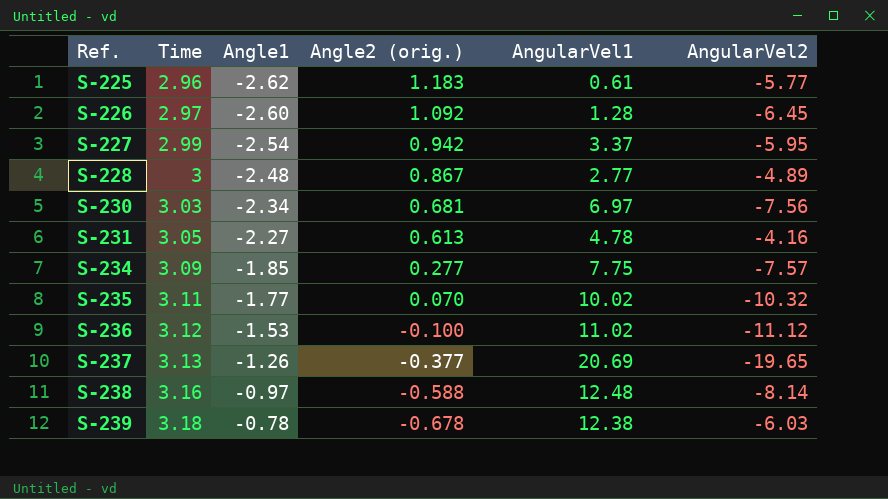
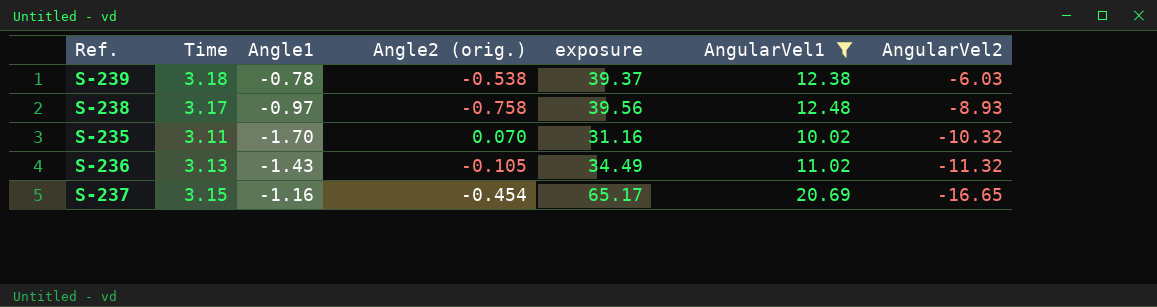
filter: none -> AngularVel1 >= 10.02
row order: Ref. ascending -> AngularVel2 descending
column exposure | formula: none -> [Time] * [AngularVel1]
S-239 | Angle2 (orig.): -0.678 -> -0.538
S-238 | Time: 3.16 -> 3.17
S-238 | Angle2 (orig.): -0.588 -> -0.758
S-238 | AngularVel2: -8.14 -> -8.93
S-235 | Angle1: -1.77 -> -1.70
S-236 | Time: 3.12 -> 3.13
S-236 | Angle1: -1.53 -> -1.43
S-236 | Angle2 (orig.): -0.100 -> -0.105
S-236 | AngularVel2: -11.12 -> -11.32
S-237 | Time: 3.13 -> 3.15
S-237 | Angle1: -1.26 -> -1.16
S-237 | Angle2 (orig.): -0.377 -> -0.454
S-237 | AngularVel2: -19.65 -> -16.65

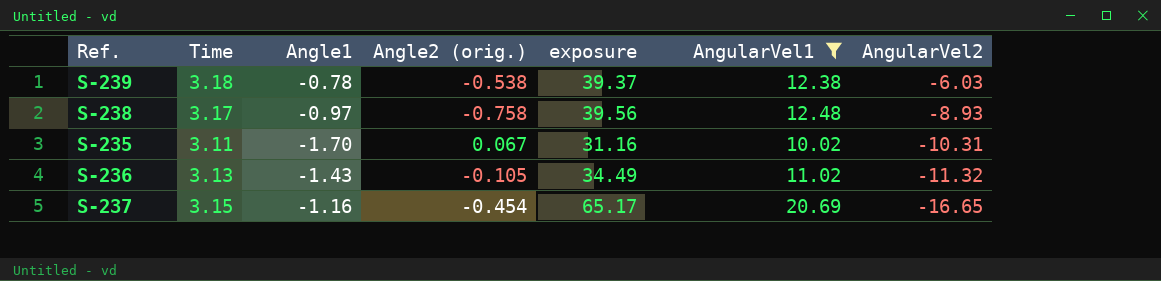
S-235 | Angle2 (orig.): 0.070 -> 0.067
S-235 | AngularVel2: -10.32 -> -10.31

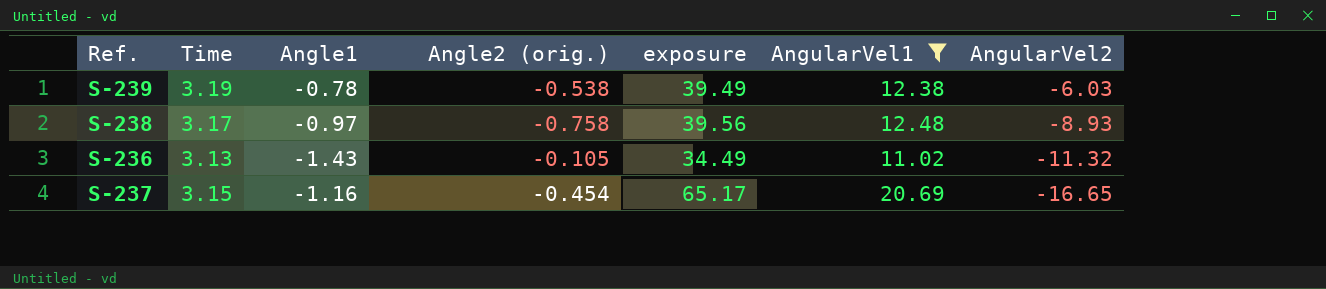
row S-235: 3.11 | -1.70 | 0.067 | 31.16 | 10.02 | -10.31 -> none
S-239 | Time: 3.18 -> 3.19
S-239 | exposure: 39.37 -> 39.49

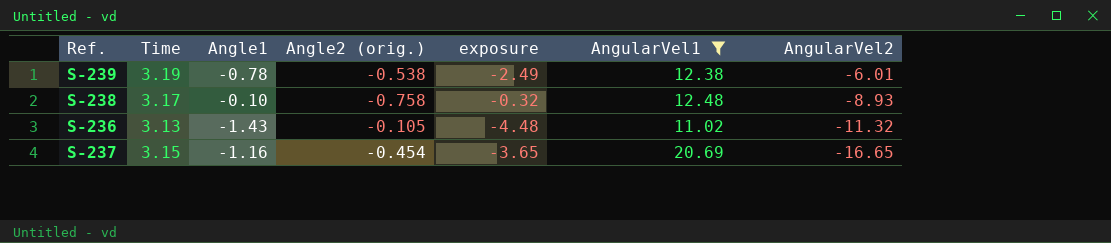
column exposure | formula: [Time] * [AngularVel1] -> [Time] * [Angle1]
S-239 | AngularVel2: -6.03 -> -6.01
S-238 | Angle1: -0.97 -> -0.10

